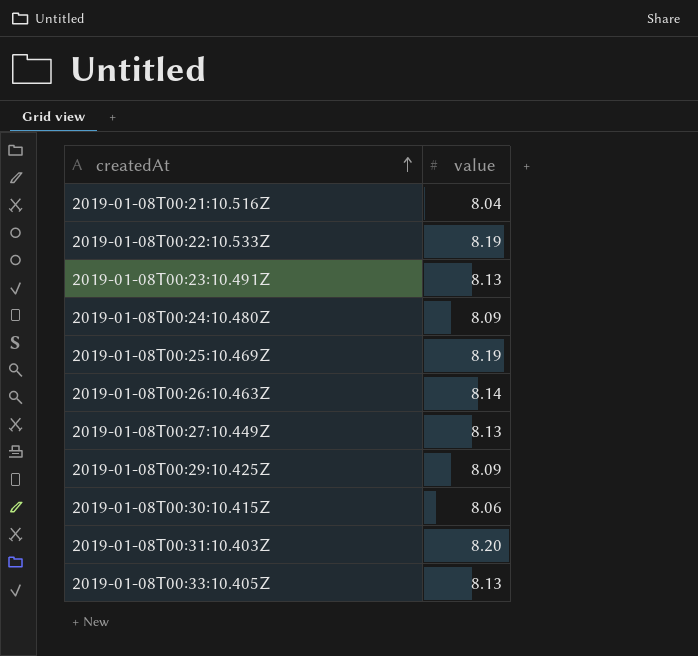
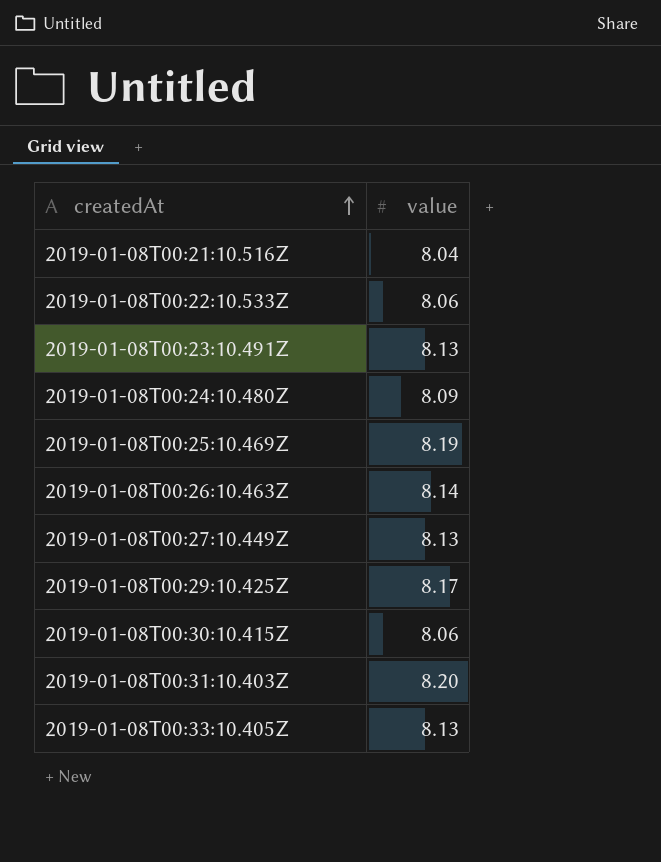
2019-01-08T00:22:10.533Z | value: 8.19 -> 8.06
2019-01-08T00:29:10.425Z | value: 8.09 -> 8.17

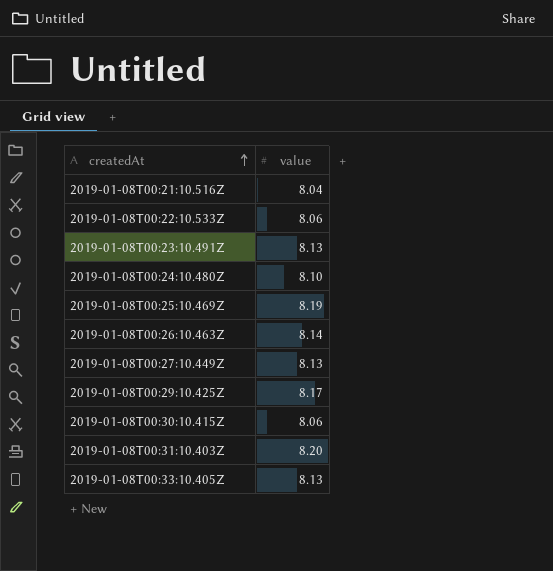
2019-01-08T00:24:10.480Z | value: 8.09 -> 8.10

